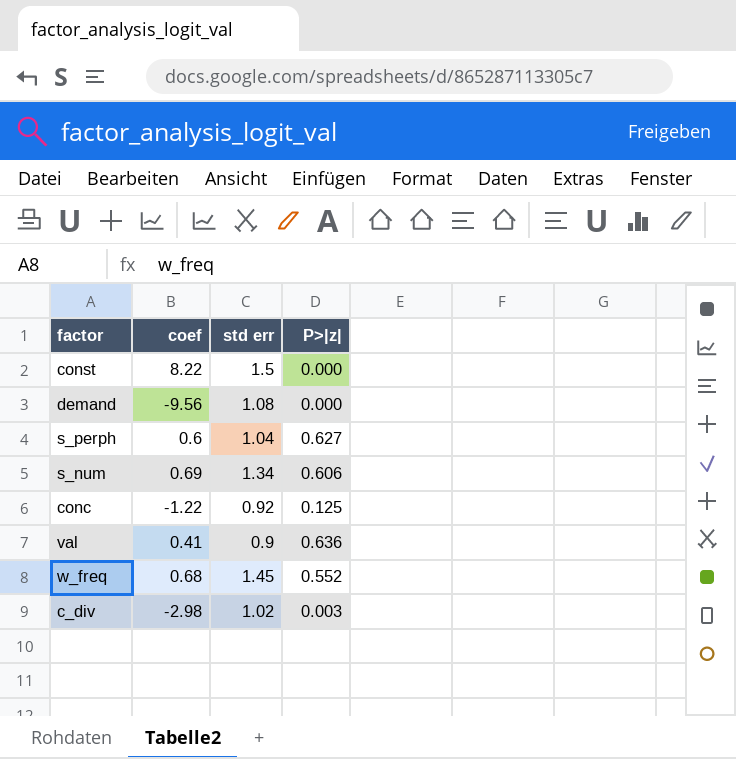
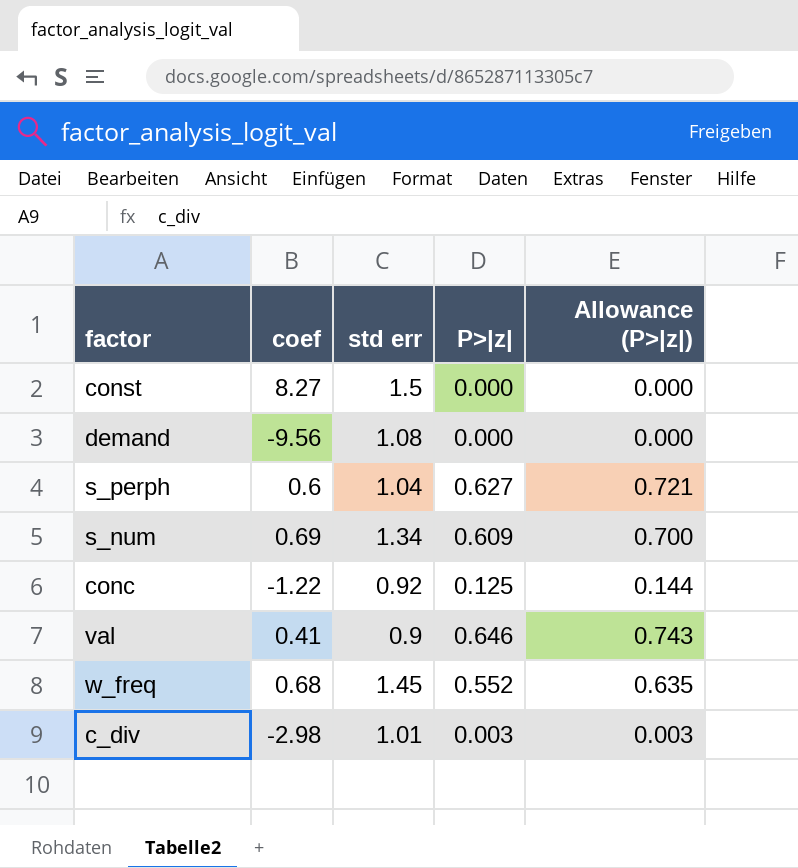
column Allowance (P>|z|) | formula: none -> [P>|z|] * 1.15
const | coef: 8.22 -> 8.27
s_num | P>|z|: 0.606 -> 0.609
val | P>|z|: 0.636 -> 0.646
c_div | std err: 1.02 -> 1.01

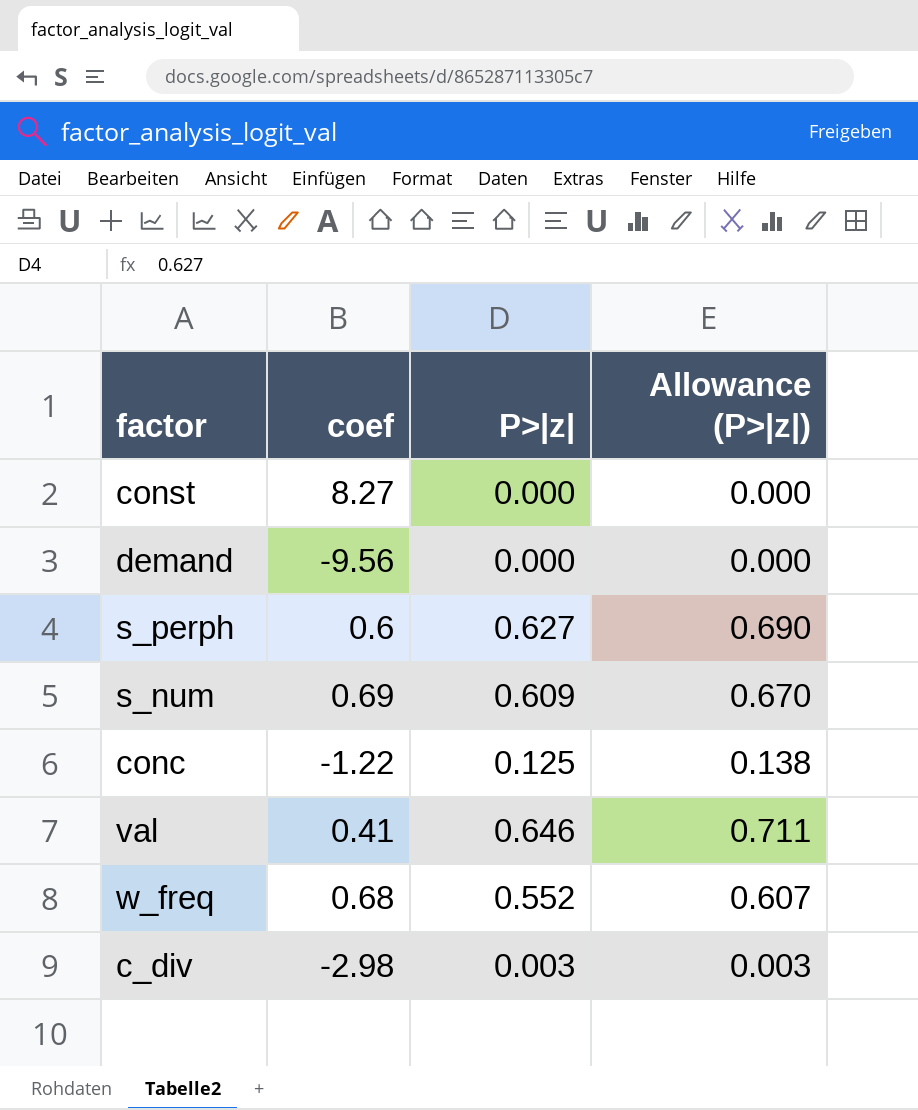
column std err | position: 3 -> none
column Allowance (P>|z|) | formula: [P>|z|] * 1.15 -> [P>|z|] * 1.1

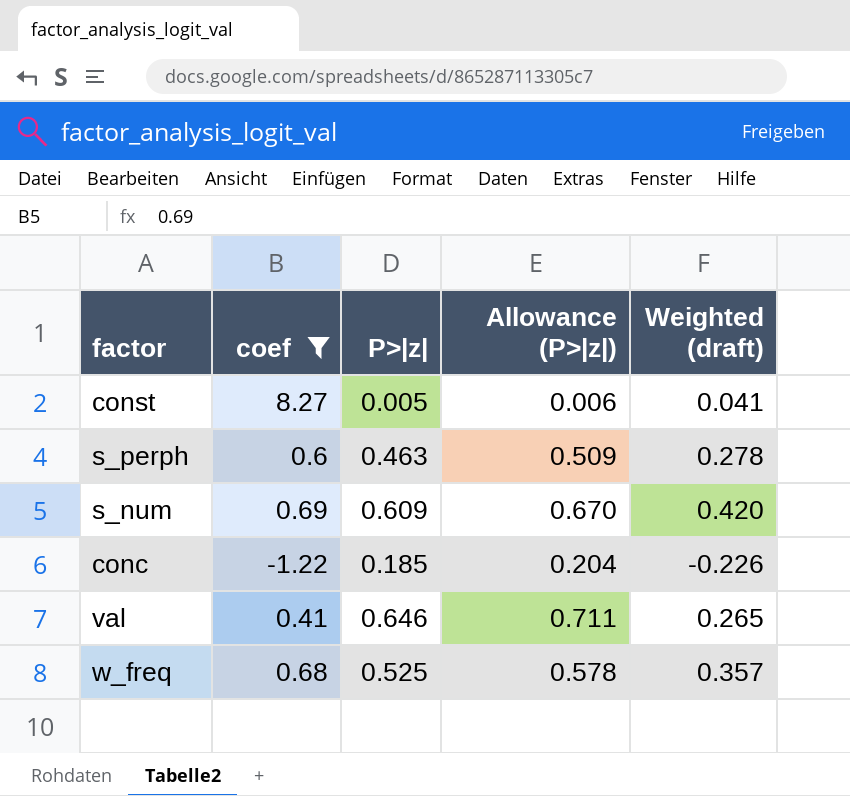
filter: none -> coef >= -1.22
column Weighted (draft) | formula: none -> [coef] * [P>|z|]
const | P>|z|: 0.000 -> 0.005
const | Allowance (P>|z|): 0.000 -> 0.006
s_perph | P>|z|: 0.627 -> 0.463
s_perph | Allowance (P>|z|): 0.690 -> 0.509
conc | P>|z|: 0.125 -> 0.185
conc | Allowance (P>|z|): 0.138 -> 0.204
w_freq | P>|z|: 0.552 -> 0.525
w_freq | Allowance (P>|z|): 0.607 -> 0.578

